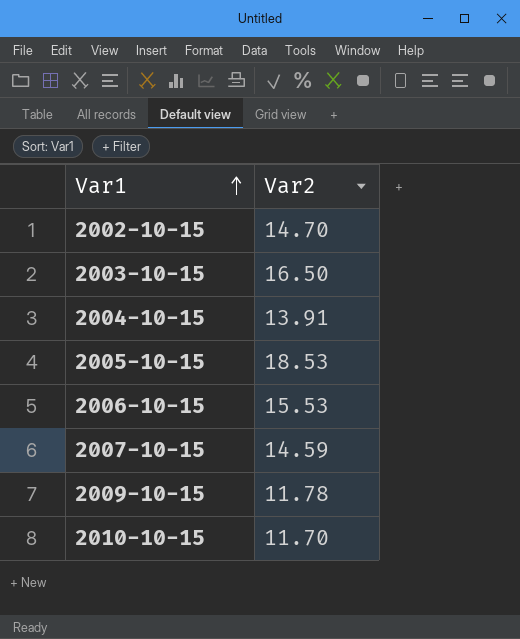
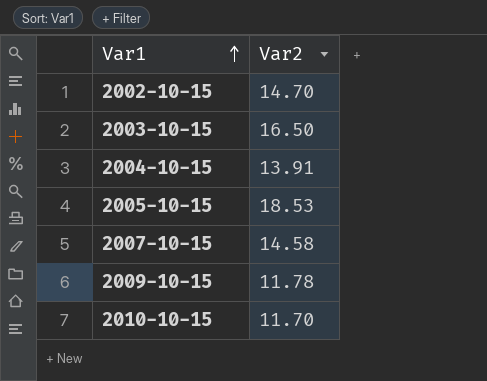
row 2006-10-15: 15.53 -> none
2007-10-15 | Var2: 14.59 -> 14.58

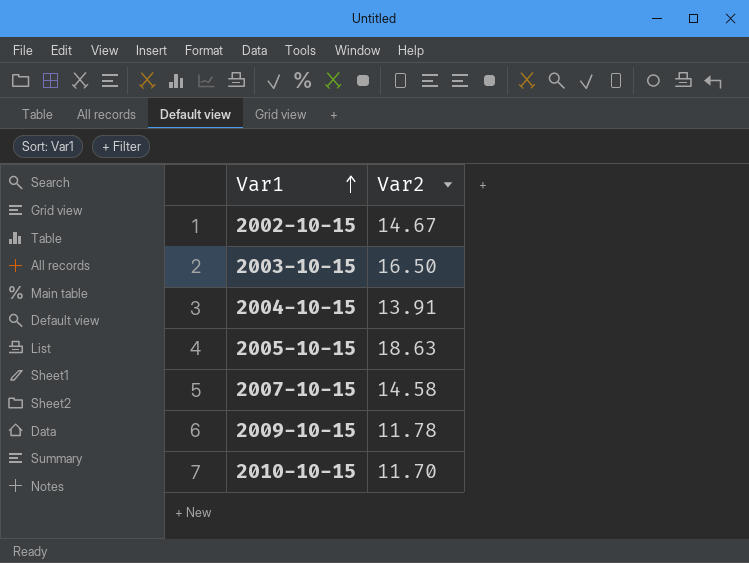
2002-10-15 | Var2: 14.70 -> 14.67
2005-10-15 | Var2: 18.53 -> 18.63

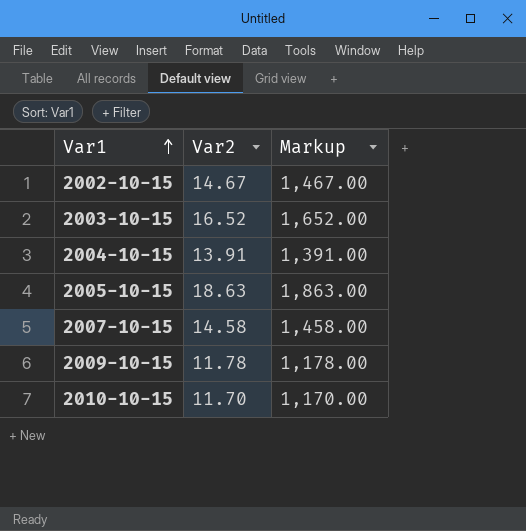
column Markup | formula: none -> [Var2] * 100
2003-10-15 | Var2: 16.50 -> 16.52

